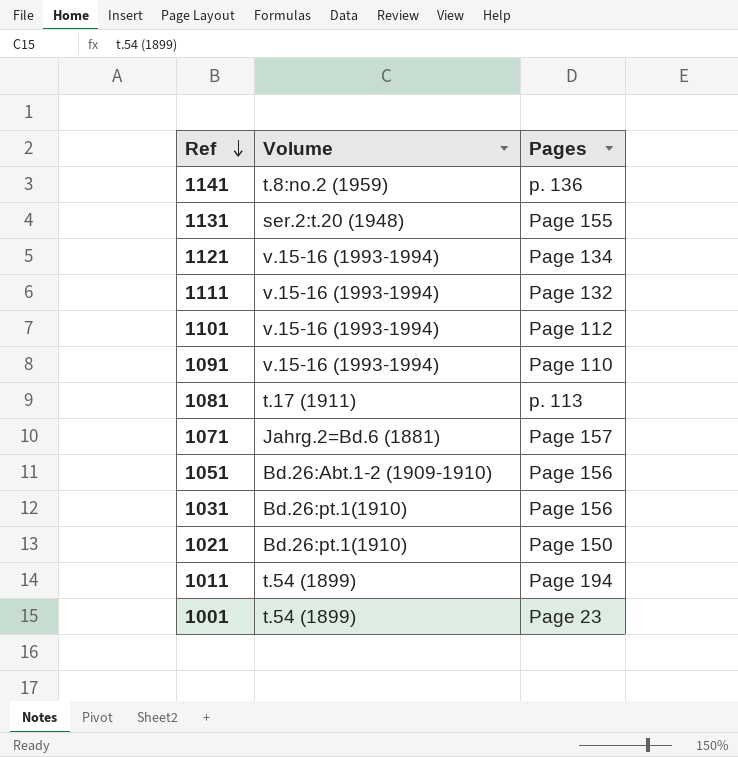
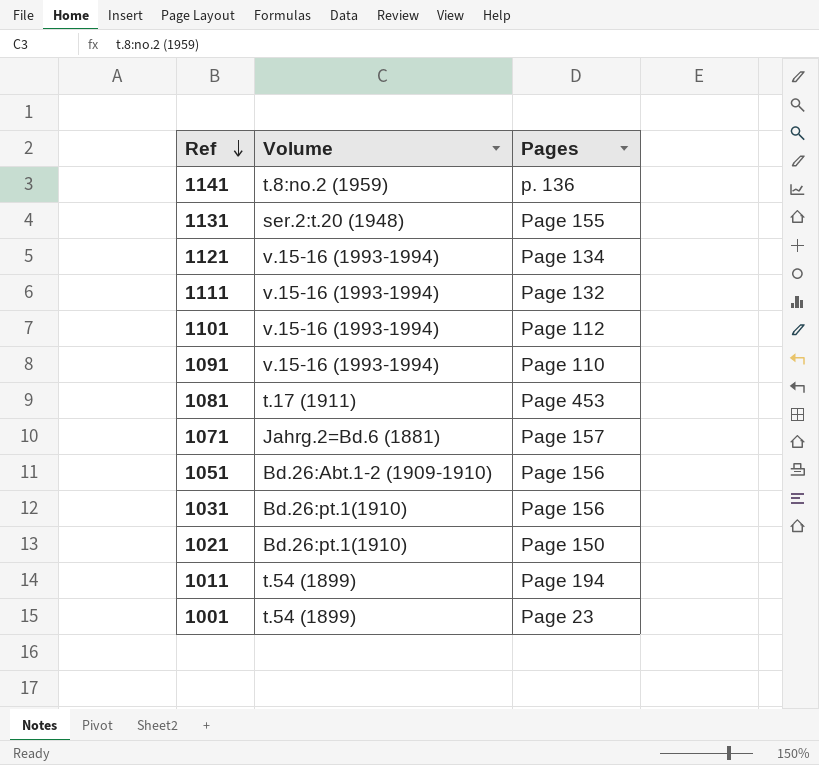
1081 | Pages: p. 113 -> Page 453

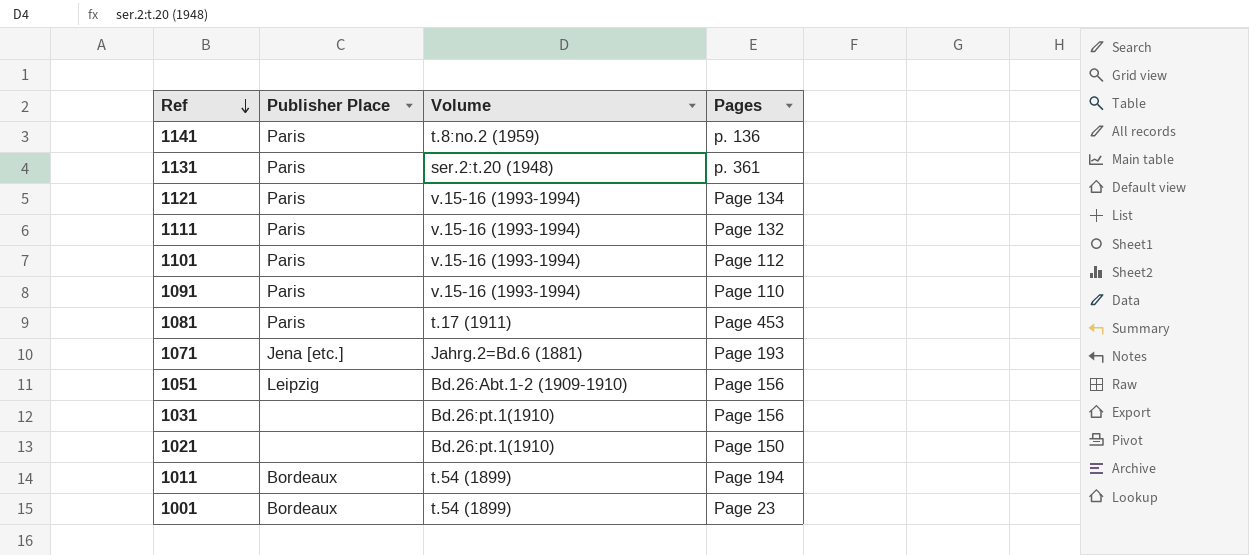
column Publisher Place | position: none -> 2
1131 | Pages: Page 155 -> p. 361
1071 | Pages: Page 157 -> Page 193

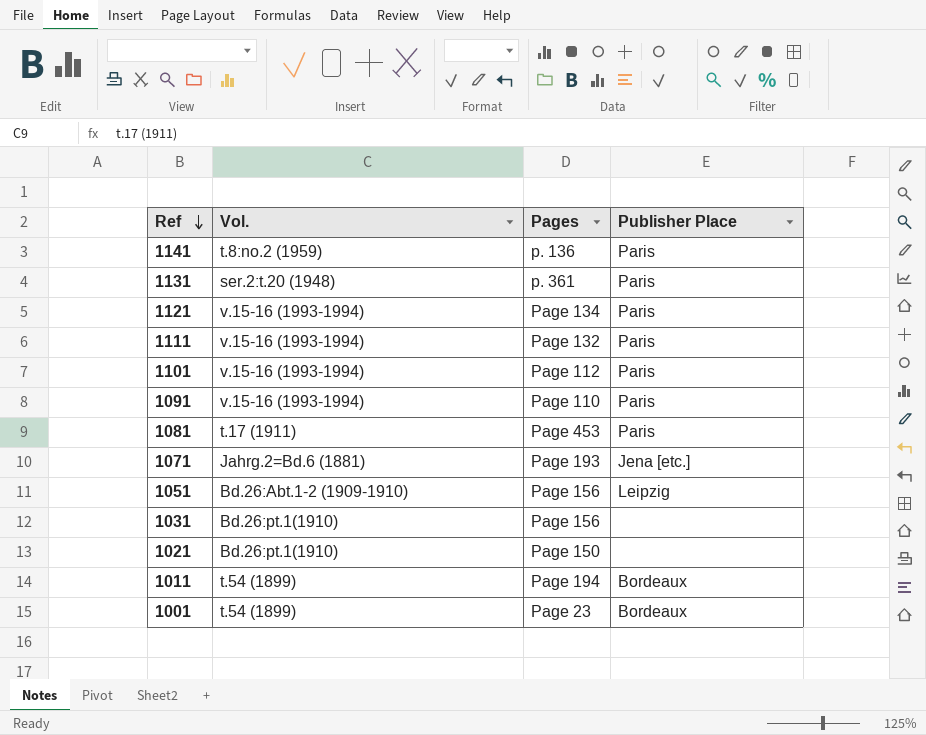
column name: Volume -> Vol.
column Publisher Place | position: 2 -> 4

